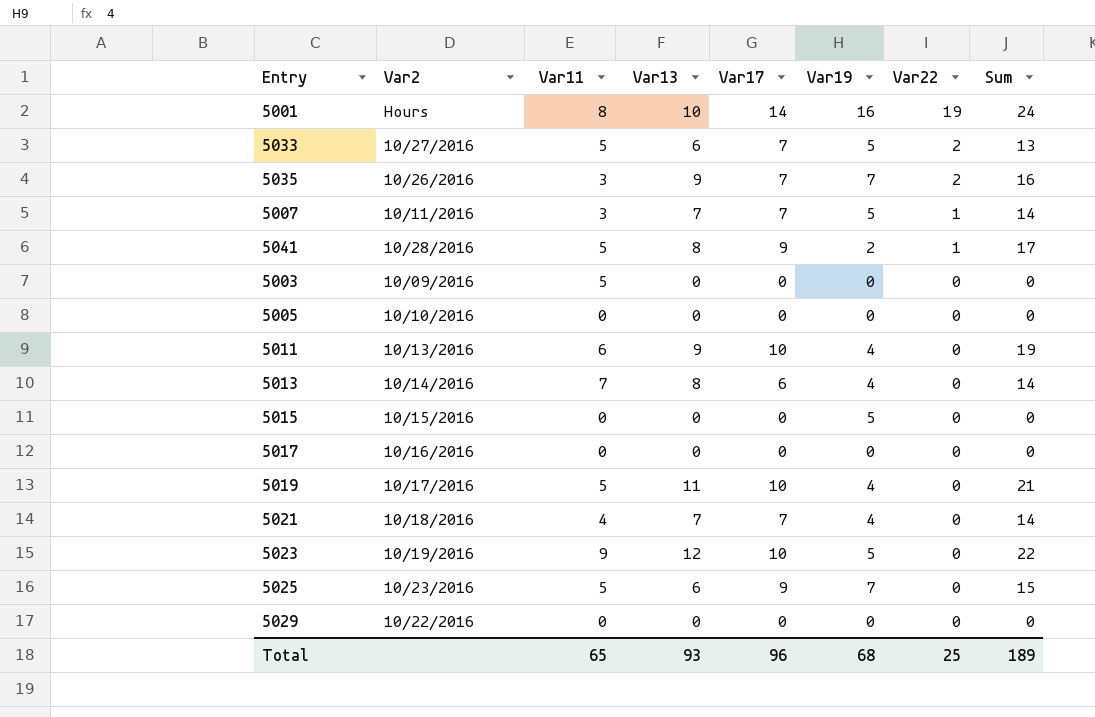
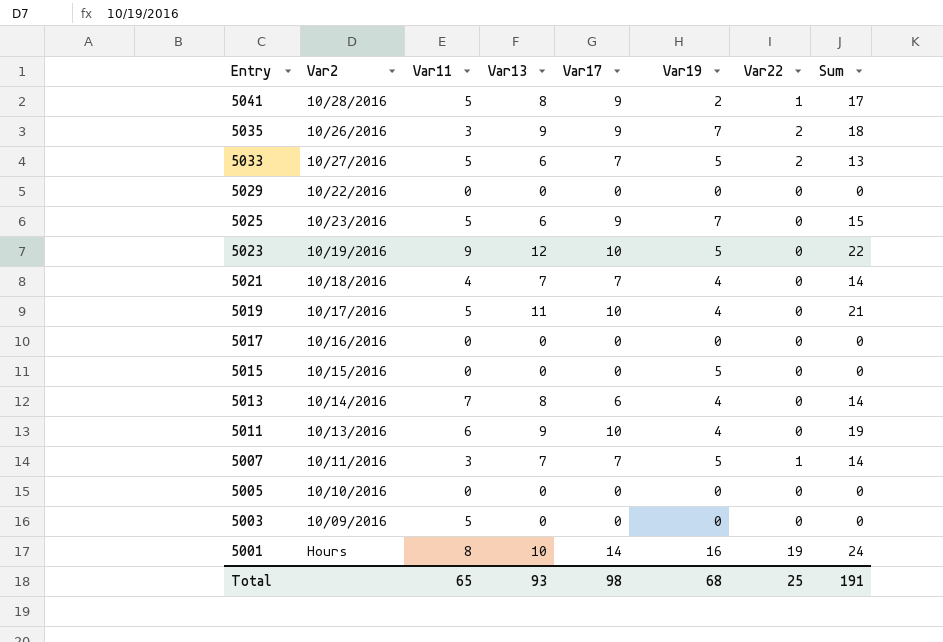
row order: Var22 descending -> Entry descending
5035 | Var17: 7 -> 9
5035 | Sum: 16 -> 18
Total | Var17: 96 -> 98
Total | Sum: 189 -> 191

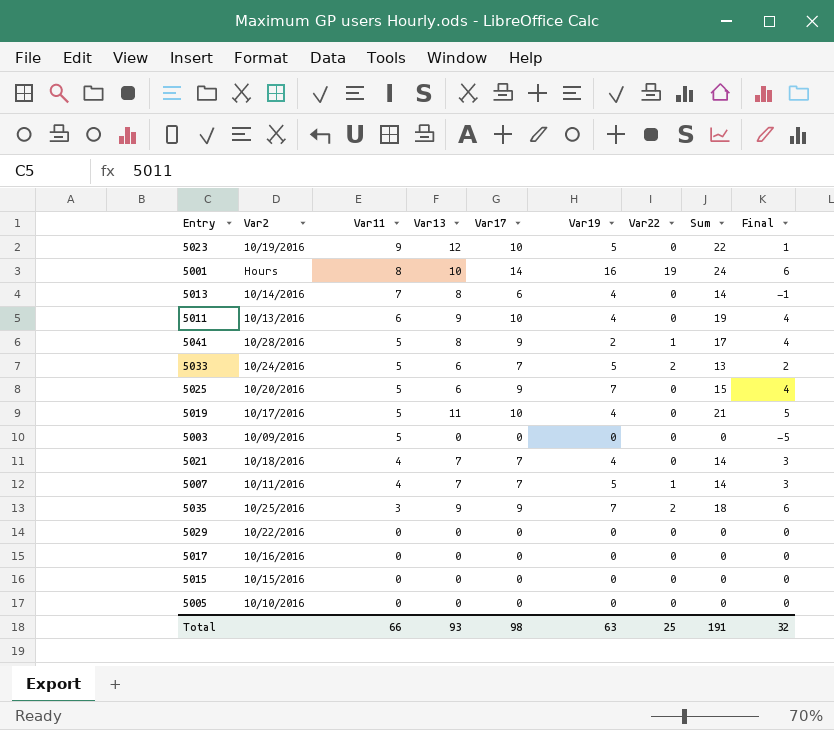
row order: Entry descending -> Var11 descending
column Final | formula: none -> [Var17] - [Var11]
5033 | Var2: 10/27/2016 -> 10/24/2016
5025 | Var2: 10/23/2016 -> 10/20/2016
5007 | Var11: 3 -> 4
5035 | Var2: 10/26/2016 -> 10/25/2016
5015 | Var19: 5 -> 0
Total | Var11: 65 -> 66
Total | Var19: 68 -> 63

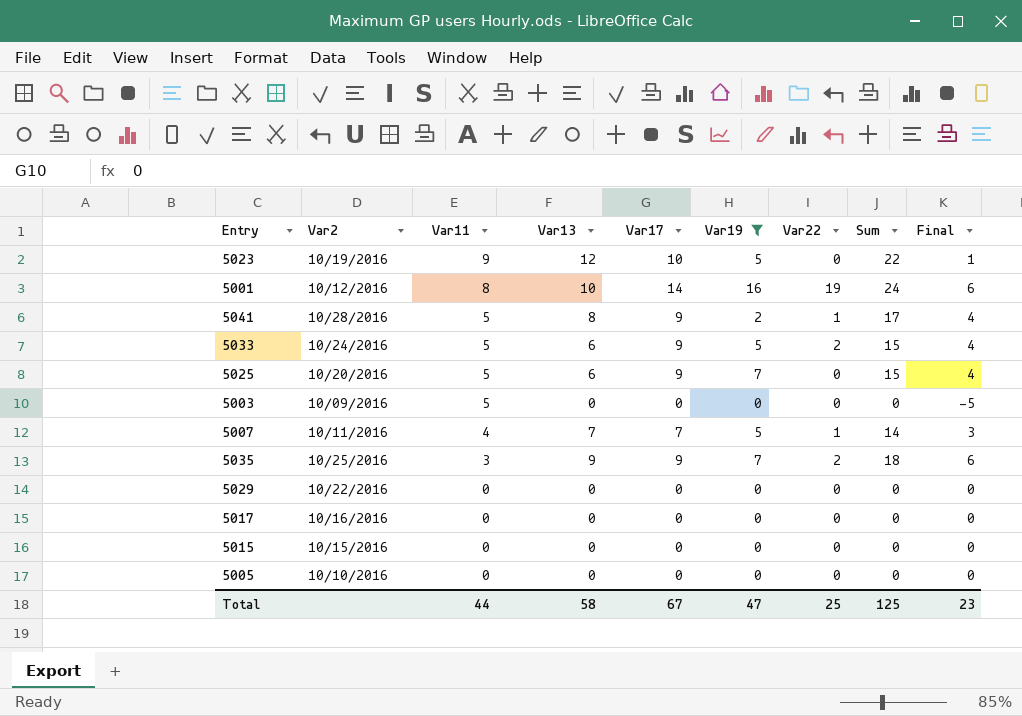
filter: none -> Var19 != 4
5001 | Var2: Hours -> 10/12/2016
5033 | Var17: 7 -> 9
5033 | Sum: 13 -> 15
5033 | Final: 2 -> 4
Total | Var11: 66 -> 44
Total | Var13: 93 -> 58
Total | Var17: 98 -> 67
Total | Var19: 63 -> 47
Total | Sum: 191 -> 125
Total | Final: 32 -> 23

